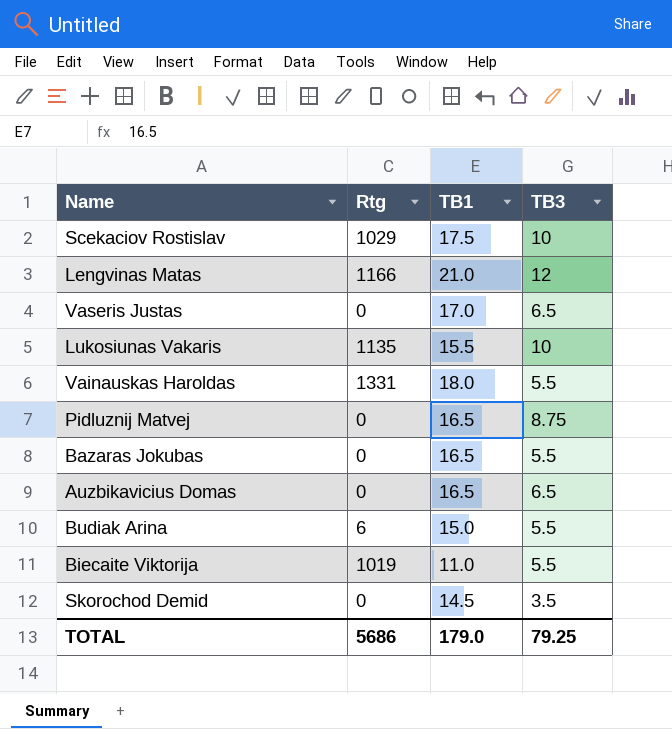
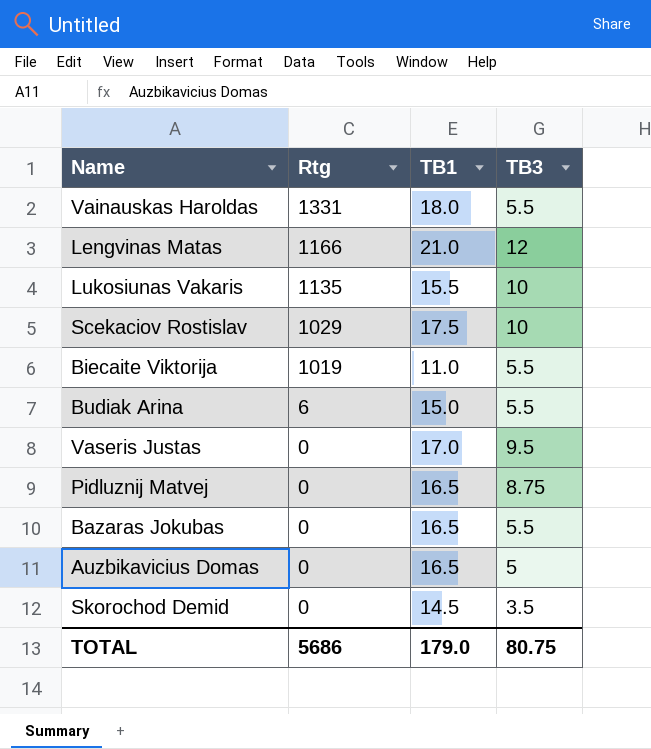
row order: none -> Rtg descending
Vaseris Justas | TB3: 6.5 -> 9.5
Auzbikavicius Domas | TB3: 6.5 -> 5
TOTAL | TB3: 79.25 -> 80.75

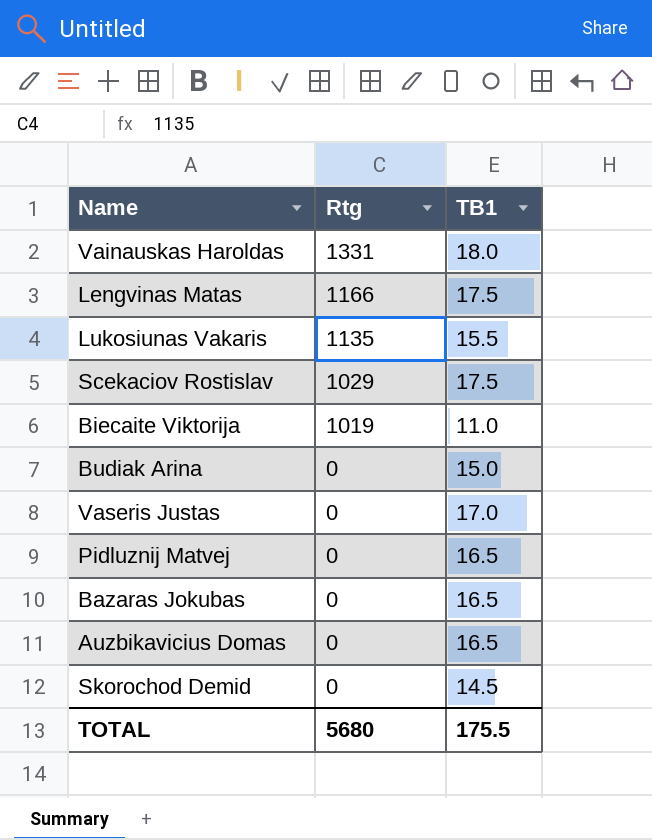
column TB3 | position: 4 -> none
Lengvinas Matas | TB1: 21.0 -> 17.5
Budiak Arina | Rtg: 6 -> 0
TOTAL | Rtg: 5686 -> 5680
TOTAL | TB1: 179.0 -> 175.5

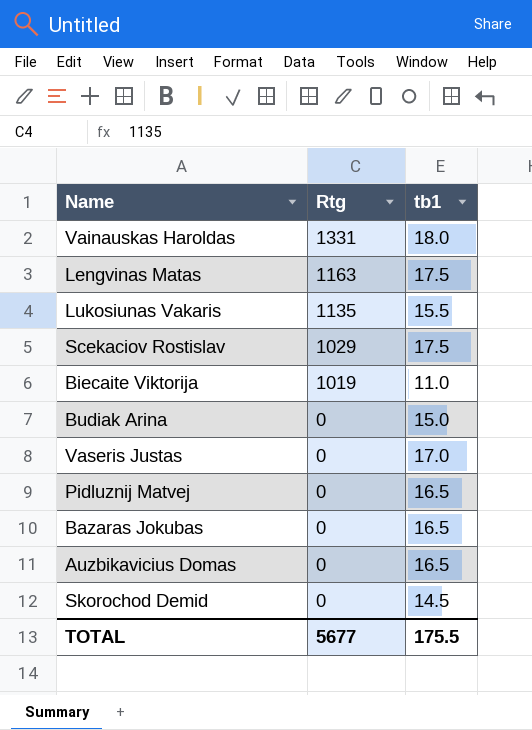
column name: TB1 -> tb1
Lengvinas Matas | Rtg: 1166 -> 1163
TOTAL | Rtg: 5680 -> 5677

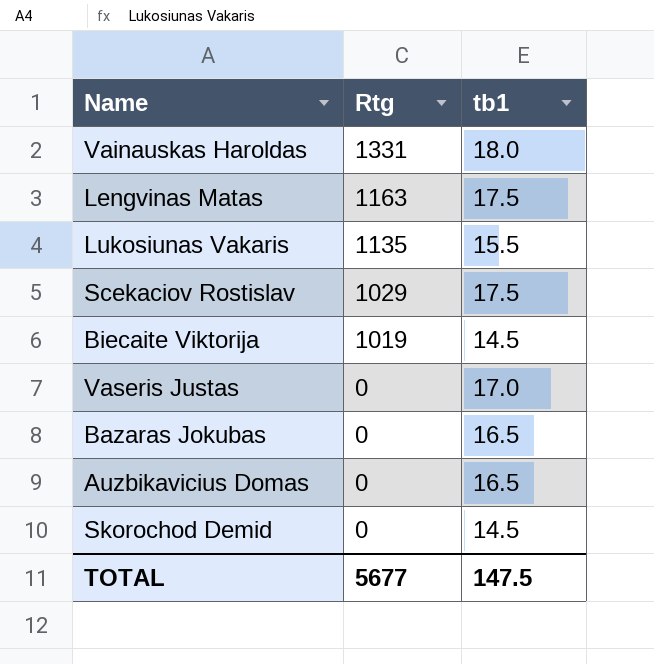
row Budiak Arina: 0 | 15.0 -> none
row Pidluznij Matvej: 0 | 16.5 -> none
Biecaite Viktorija | tb1: 11.0 -> 14.5
TOTAL | tb1: 175.5 -> 147.5

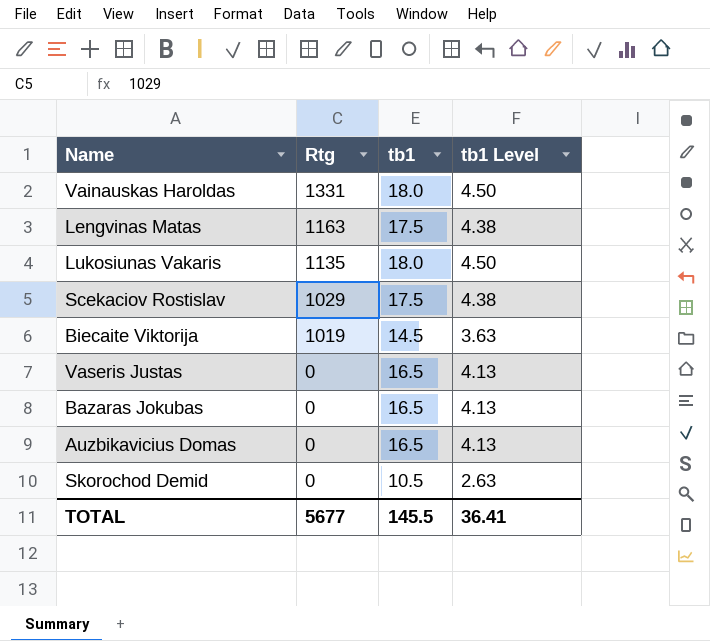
column tb1 Level | formula: none -> [tb1] * 0.25
Lukosiunas Vakaris | tb1: 15.5 -> 18.0
Vaseris Justas | tb1: 17.0 -> 16.5
Skorochod Demid | tb1: 14.5 -> 10.5
TOTAL | tb1: 147.5 -> 145.5

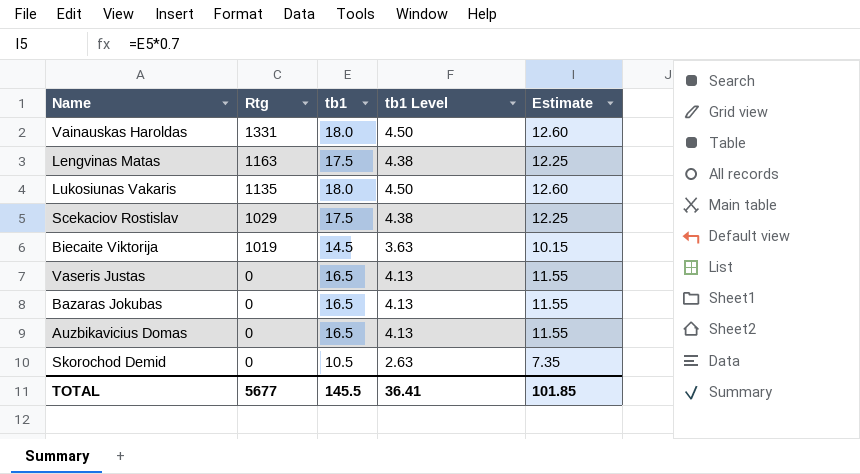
column Estimate | formula: none -> [tb1] * 0.7

